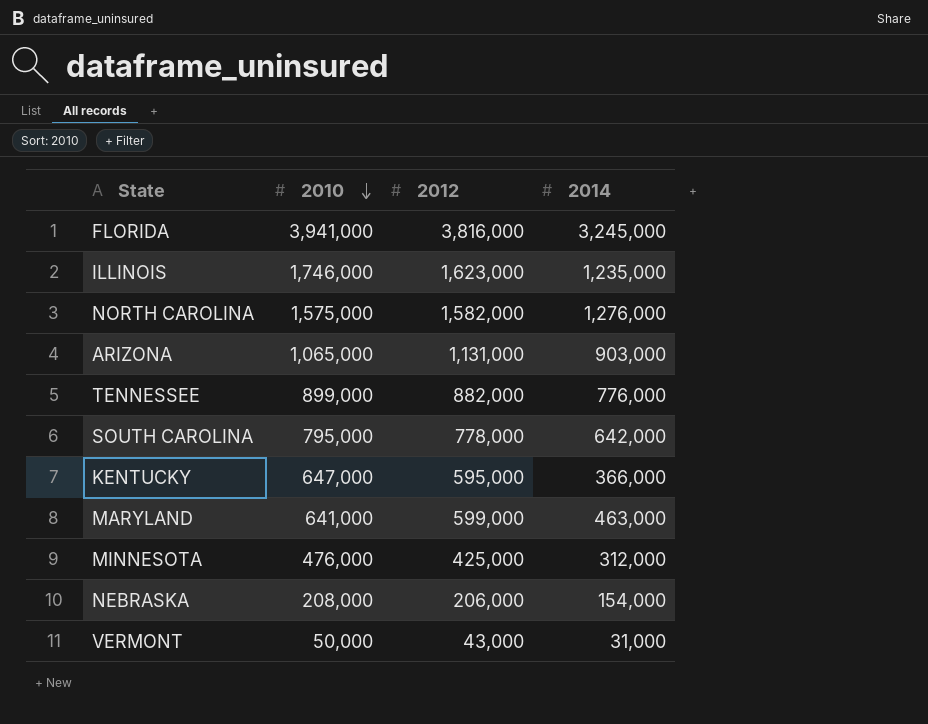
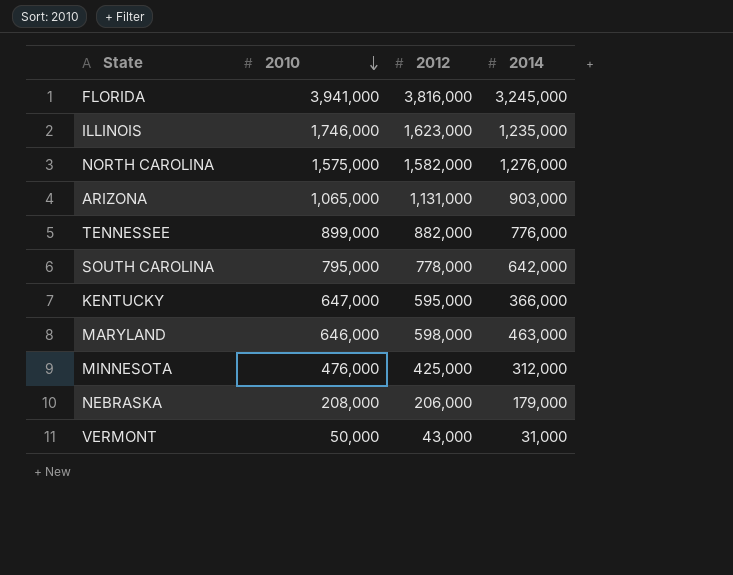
MARYLAND | 2010: 641,000 -> 646,000
MARYLAND | 2012: 599,000 -> 598,000
NEBRASKA | 2014: 154,000 -> 179,000

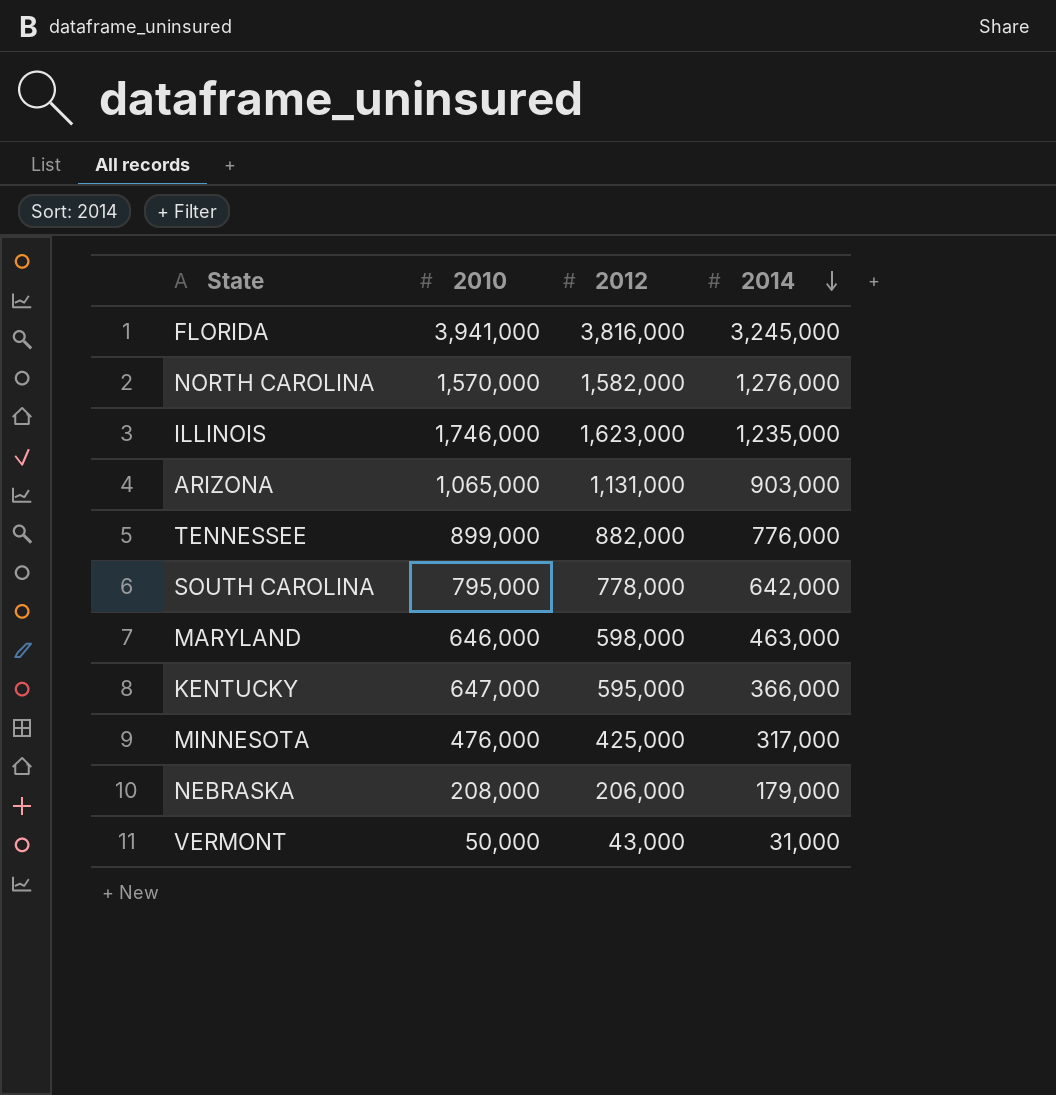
row order: 2010 descending -> 2014 descending
NORTH CAROLINA | 2010: 1,575,000 -> 1,570,000
MINNESOTA | 2014: 312,000 -> 317,000

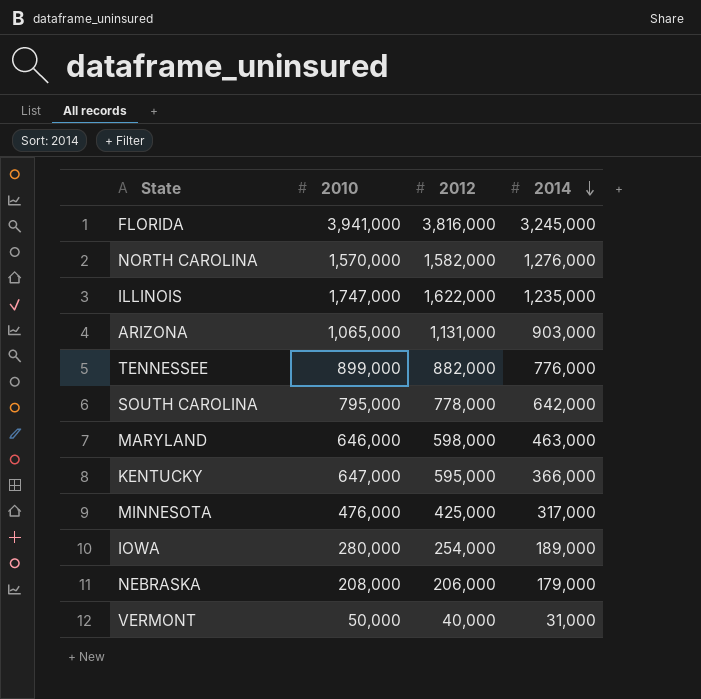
ILLINOIS | 2010: 1,746,000 -> 1,747,000
ILLINOIS | 2012: 1,623,000 -> 1,622,000
row IOWA: none -> 280,000 | 254,000 | 189,000
VERMONT | 2012: 43,000 -> 40,000

